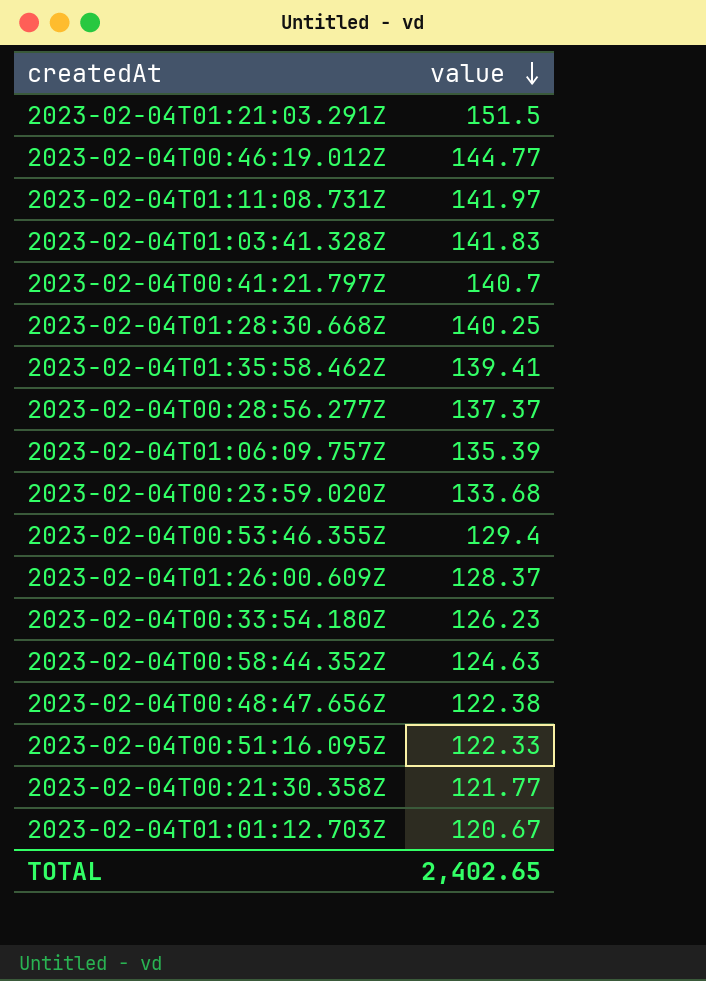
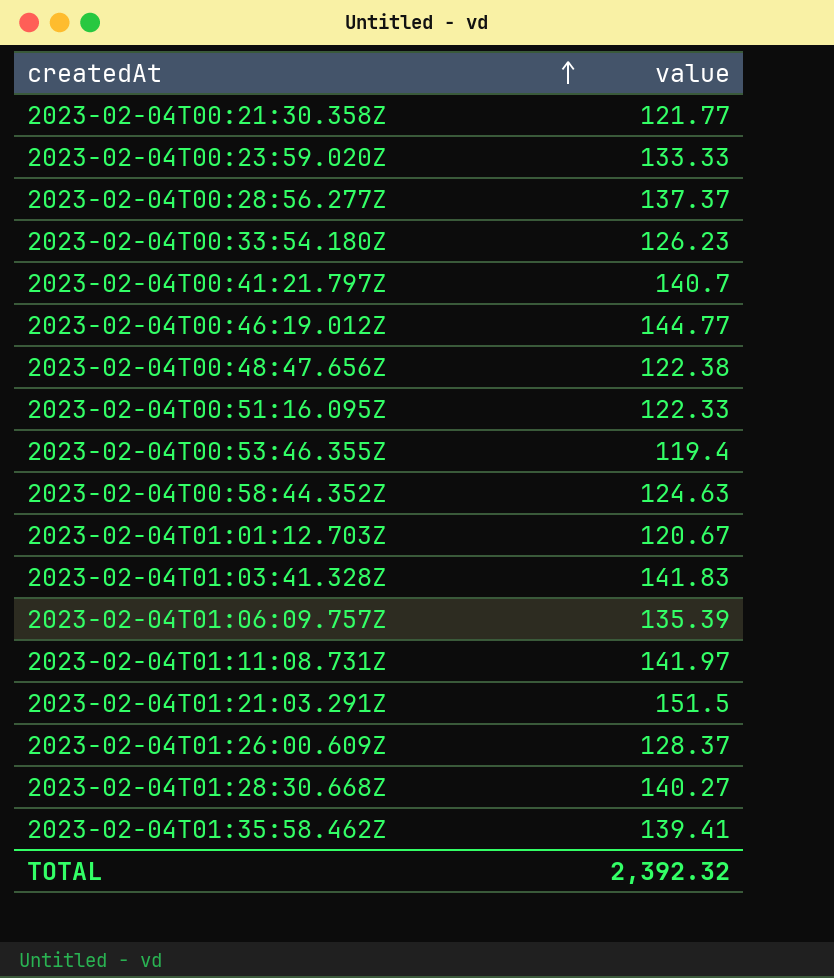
row order: value descending -> createdAt ascending
2023-02-04T00:23:59.020Z | value: 133.68 -> 133.33
2023-02-04T00:53:46.355Z | value: 129.4 -> 119.4
2023-02-04T01:28:30.668Z | value: 140.25 -> 140.27
TOTAL | value: 2,402.65 -> 2,392.32

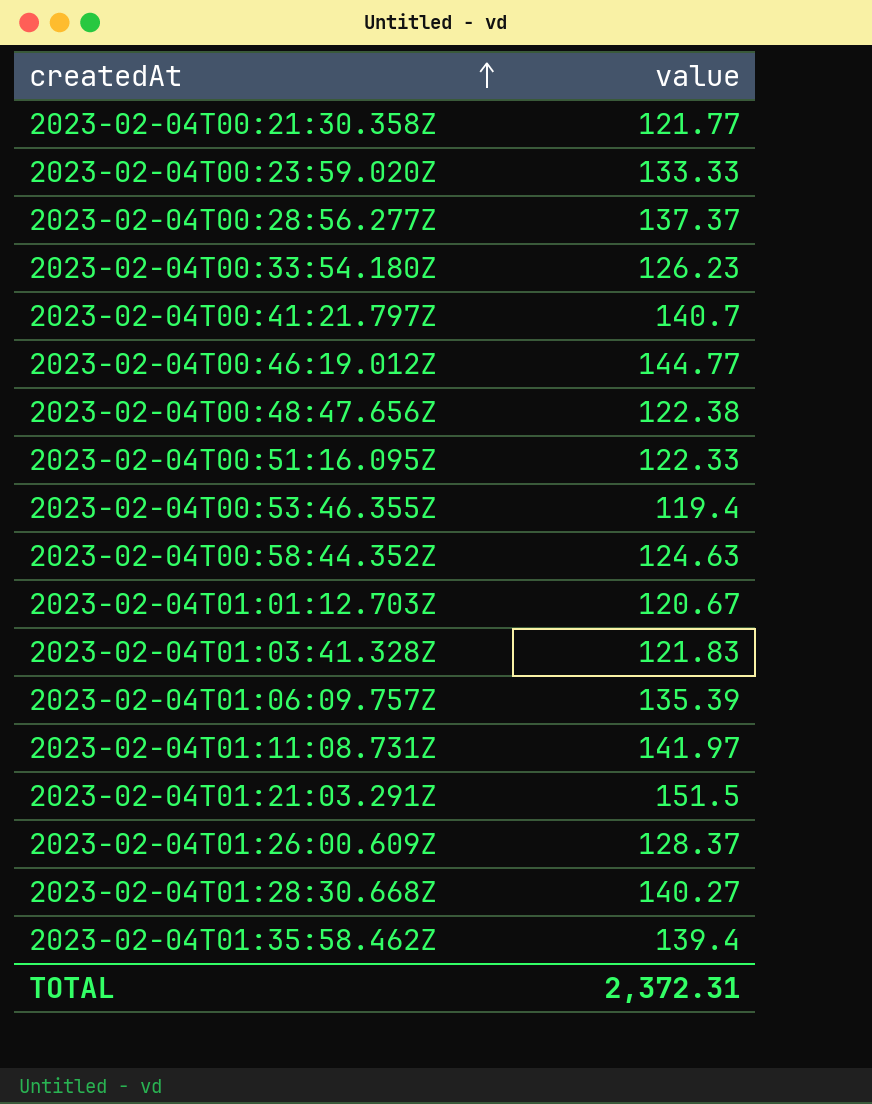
2023-02-04T01:03:41.328Z | value: 141.83 -> 121.83
2023-02-04T01:35:58.462Z | value: 139.41 -> 139.4
TOTAL | value: 2,392.32 -> 2,372.31

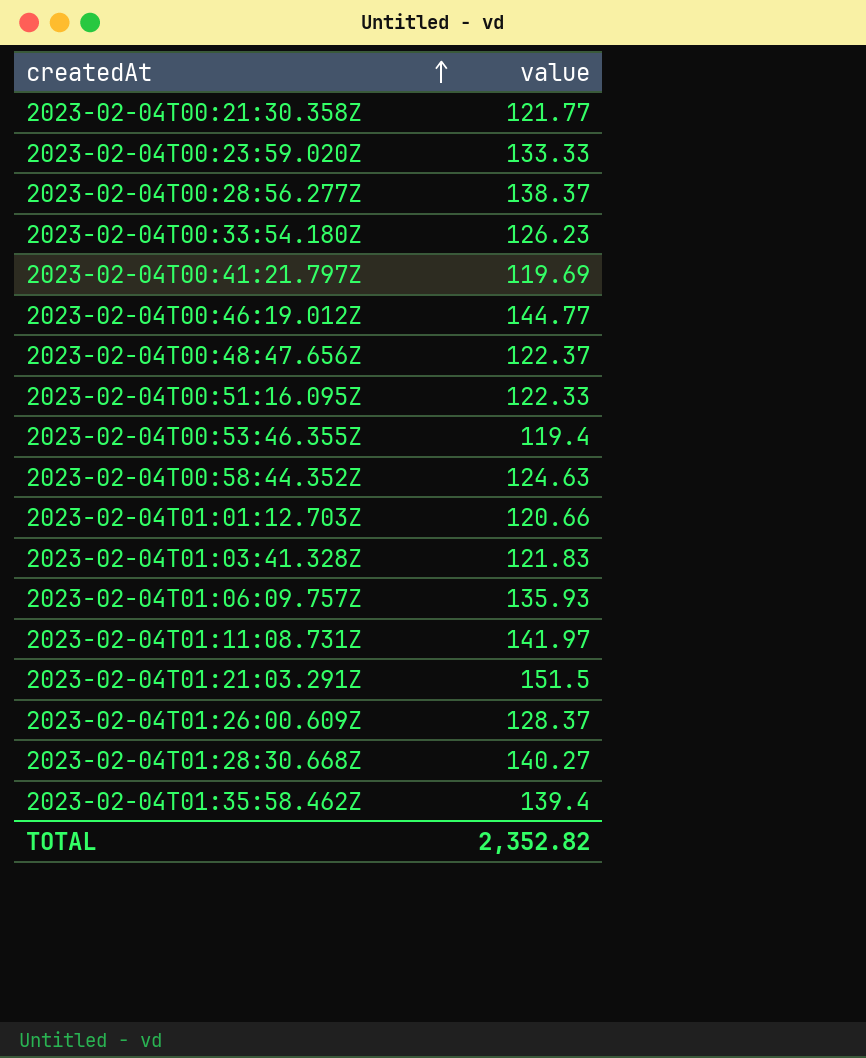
2023-02-04T00:28:56.277Z | value: 137.37 -> 138.37
2023-02-04T00:41:21.797Z | value: 140.7 -> 119.69
2023-02-04T00:48:47.656Z | value: 122.38 -> 122.37
2023-02-04T01:01:12.703Z | value: 120.67 -> 120.66
2023-02-04T01:06:09.757Z | value: 135.39 -> 135.93
TOTAL | value: 2,372.31 -> 2,352.82

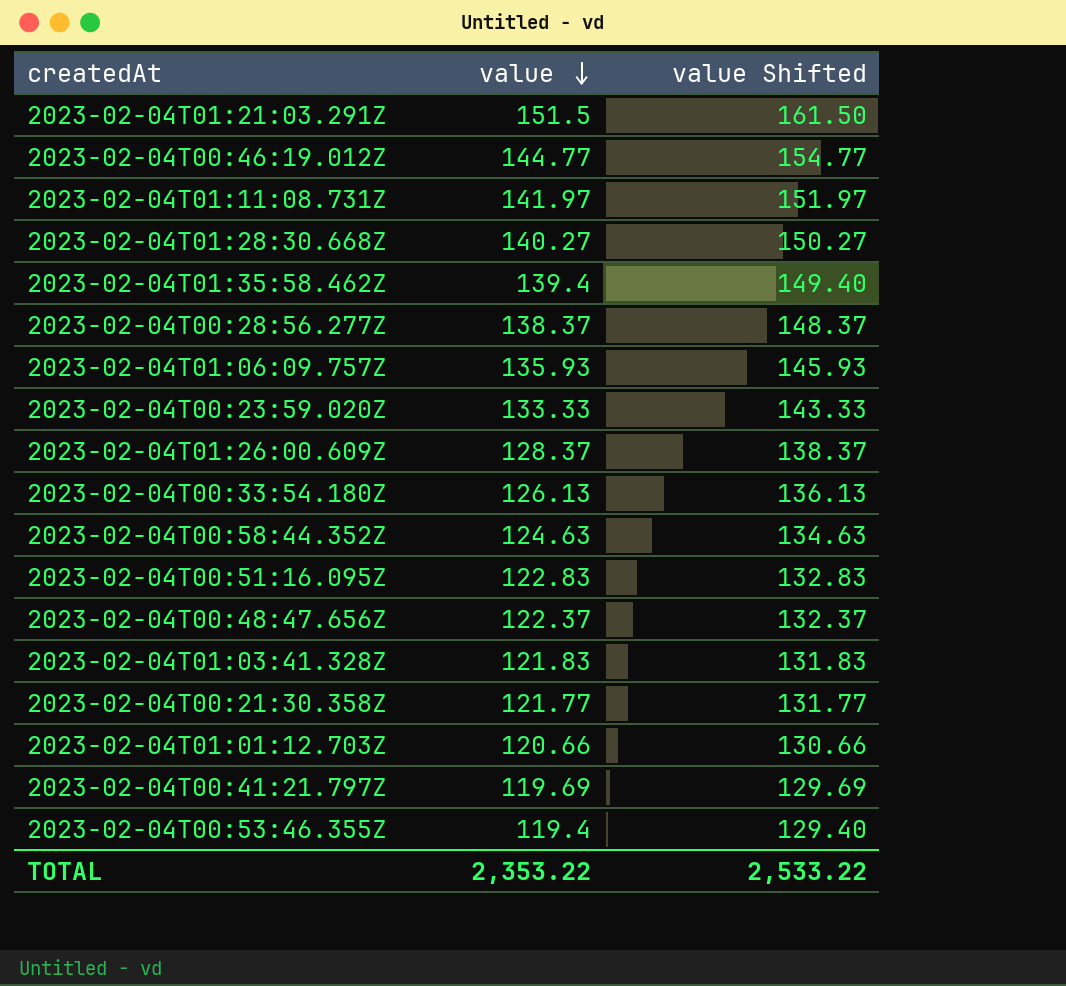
row order: createdAt ascending -> value descending
column value Shifted | formula: none -> [value] + 10
2023-02-04T00:33:54.180Z | value: 126.23 -> 126.13
2023-02-04T00:51:16.095Z | value: 122.33 -> 122.83
TOTAL | value: 2,352.82 -> 2,353.22

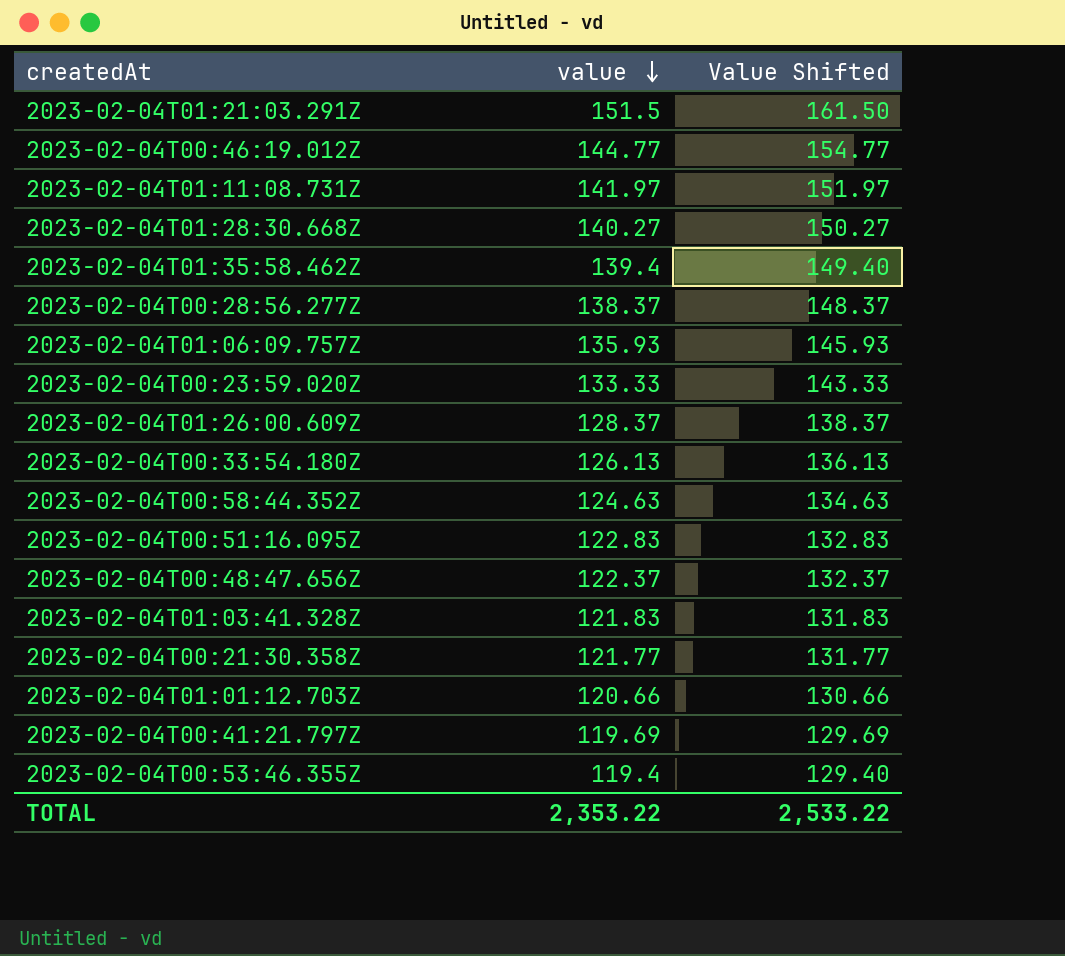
column name: value Shifted -> Value Shifted

